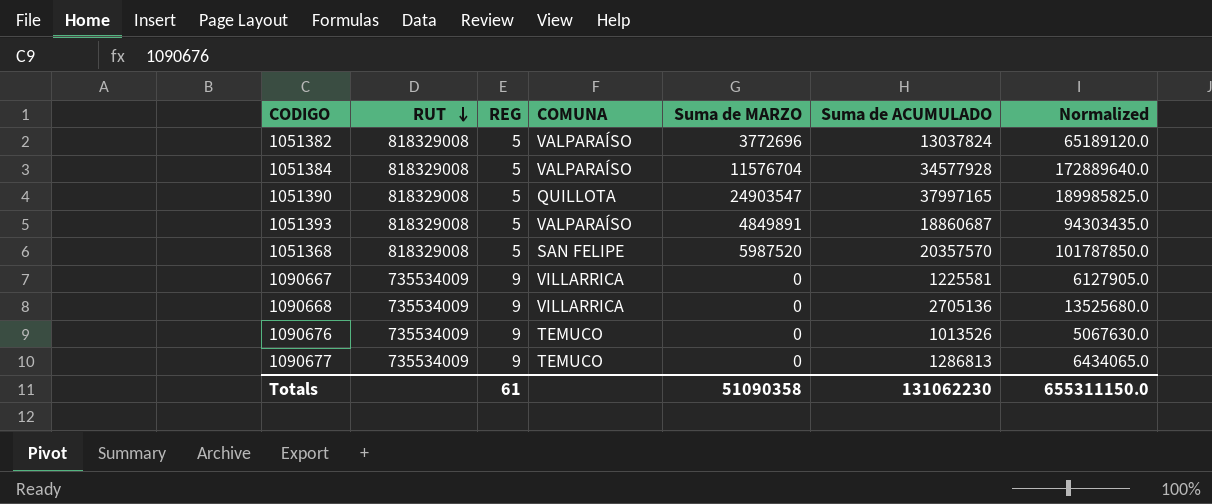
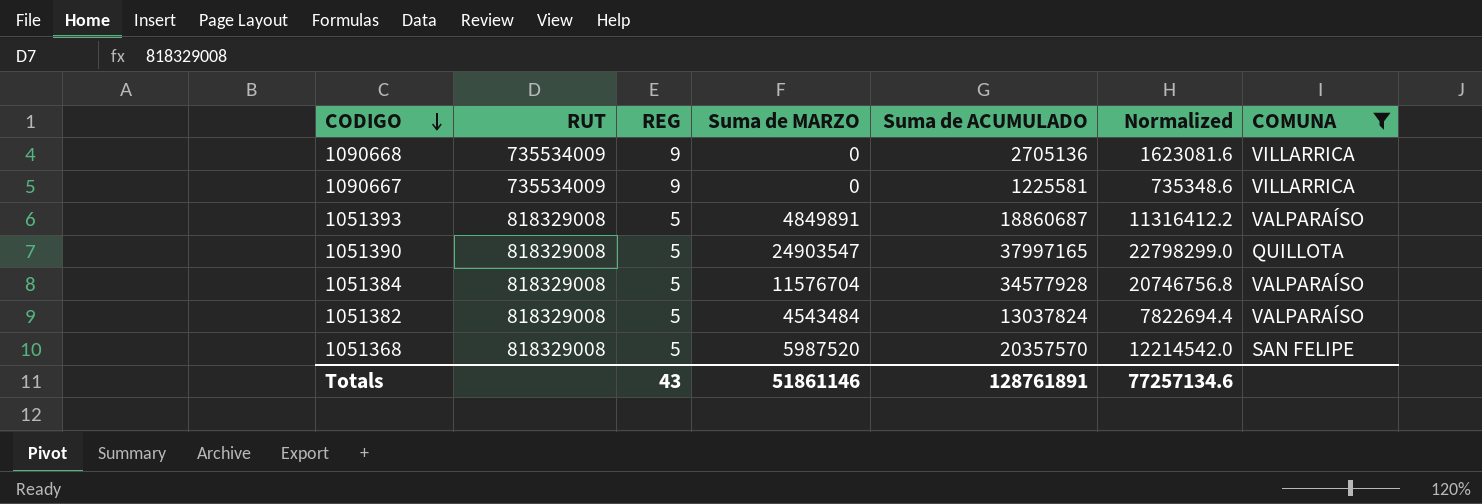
filter: none -> COMUNA != TEMUCO
row order: RUT descending -> CODIGO descending
column Normalized | formula: [Suma de ACUMULADO] * 5 -> [Suma de ACUMULADO] * 0.6
column COMUNA | position: 4 -> 7
1051382 | Suma de MARZO: 3772696 -> 4543484
Totals | REG: 61 -> 43
Totals | Suma de MARZO: 51090358 -> 51861146
Totals | Suma de ACUMULADO: 131062230 -> 128761891
Totals | Normalized: 655311150.0 -> 77257134.6

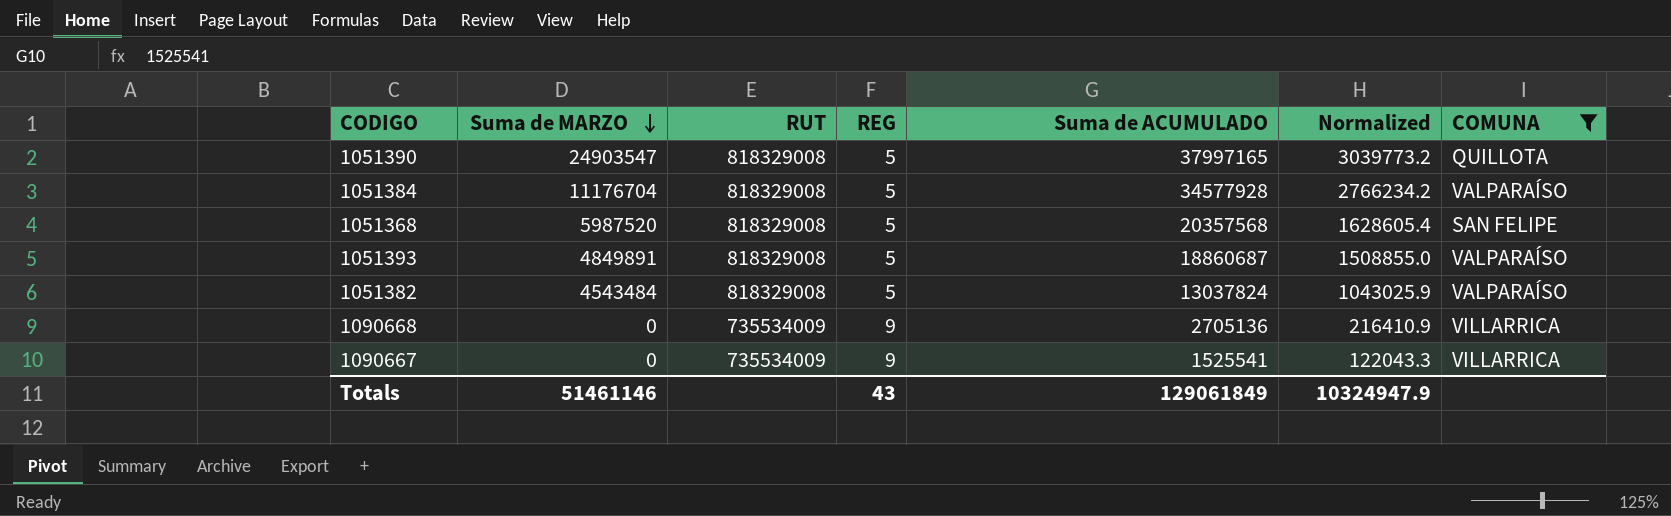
row order: CODIGO descending -> Suma de MARZO descending
column Suma de MARZO | position: 4 -> 2
column Normalized | formula: [Suma de ACUMULADO] * 0.6 -> [Suma de ACUMULADO] * 0.08
1051384 | Suma de MARZO: 11576704 -> 11176704
1051368 | Suma de ACUMULADO: 20357570 -> 20357568
1090667 | Suma de ACUMULADO: 1225581 -> 1525541
Totals | Suma de MARZO: 51861146 -> 51461146
Totals | Suma de ACUMULADO: 128761891 -> 129061849
Totals | Normalized: 77257134.6 -> 10324947.9

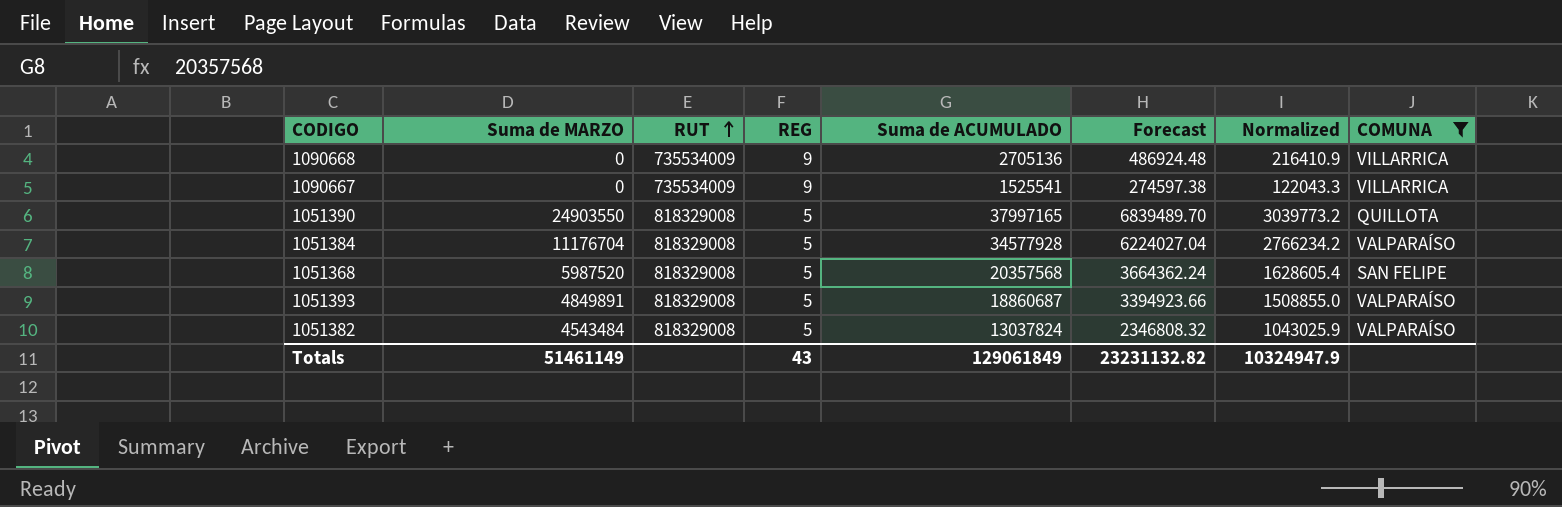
row order: Suma de MARZO descending -> RUT ascending
column Forecast | formula: none -> [Suma de ACUMULADO] * 0.18
1051390 | Suma de MARZO: 24903547 -> 24903550
Totals | Suma de MARZO: 51461146 -> 51461149

